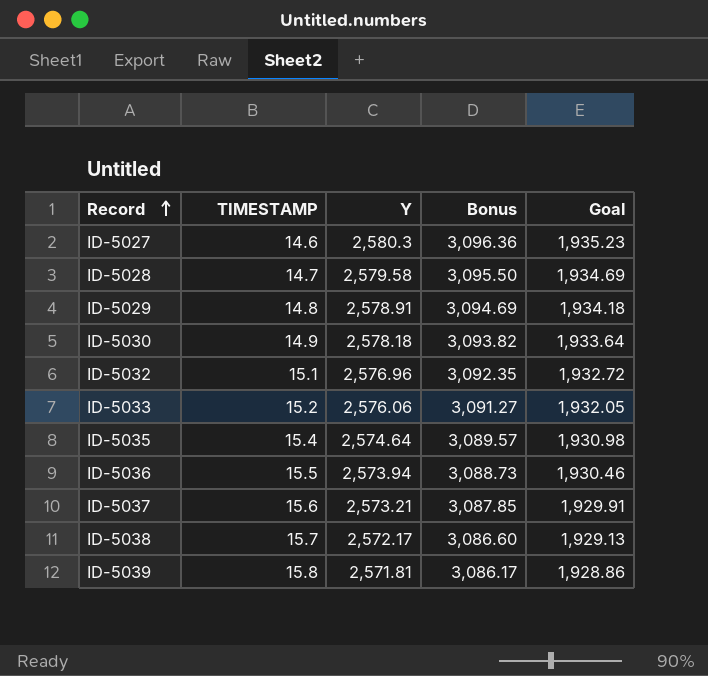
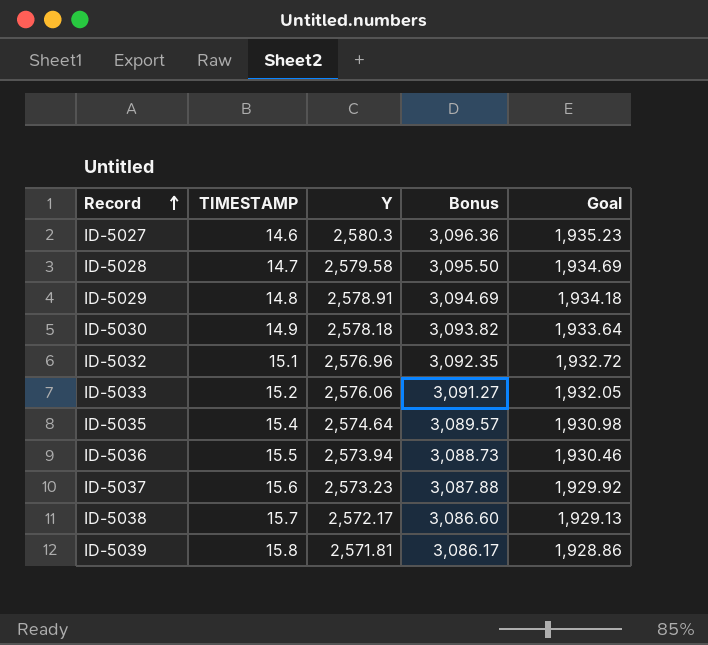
ID-5037 | Y: 2,573.21 -> 2,573.23
ID-5037 | Bonus: 3,087.85 -> 3,087.88
ID-5037 | Goal: 1,929.91 -> 1,929.92

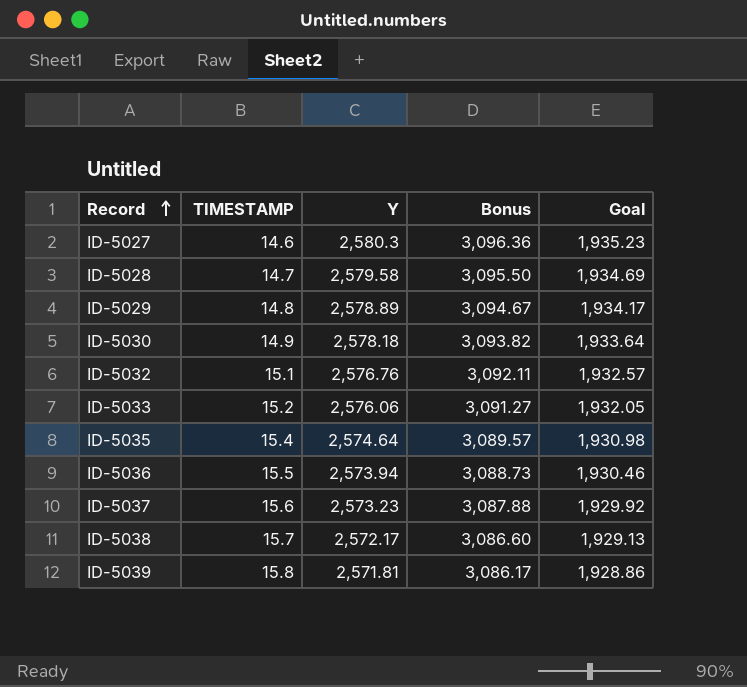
ID-5029 | Y: 2,578.91 -> 2,578.89
ID-5029 | Bonus: 3,094.69 -> 3,094.67
ID-5029 | Goal: 1,934.18 -> 1,934.17
ID-5032 | Y: 2,576.96 -> 2,576.76
ID-5032 | Bonus: 3,092.35 -> 3,092.11
ID-5032 | Goal: 1,932.72 -> 1,932.57

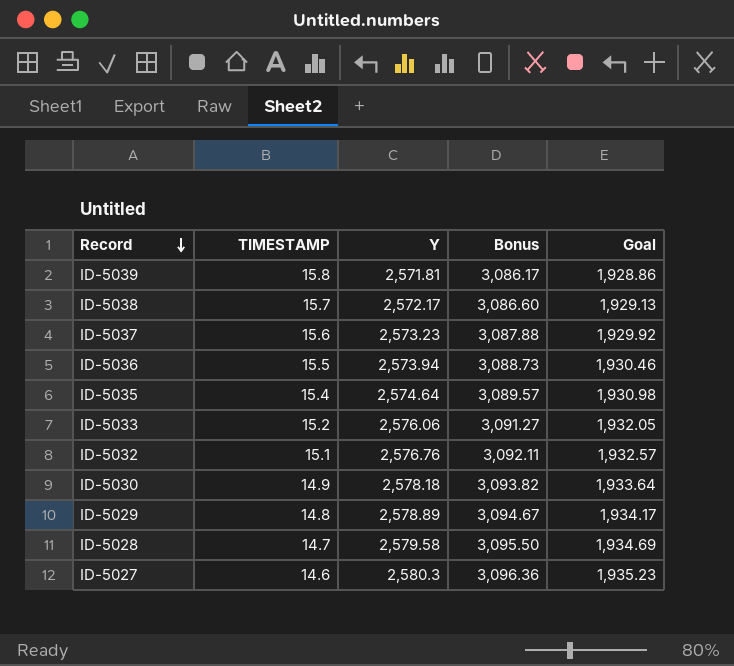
row order: Record ascending -> Record descending

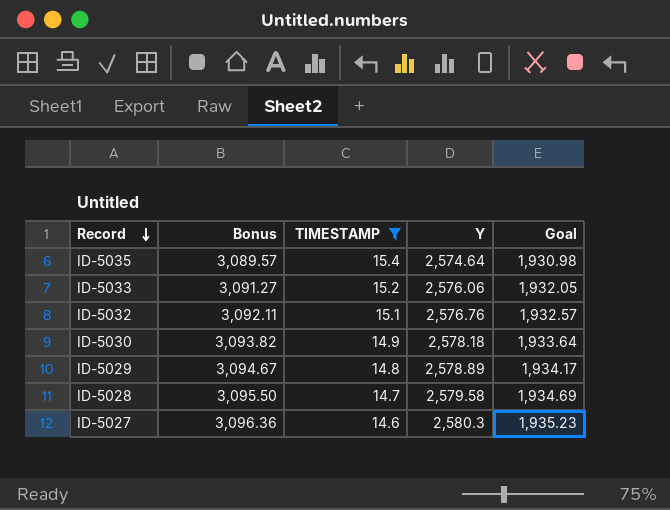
filter: none -> TIMESTAMP <= 15.4
column Bonus | position: 4 -> 2

